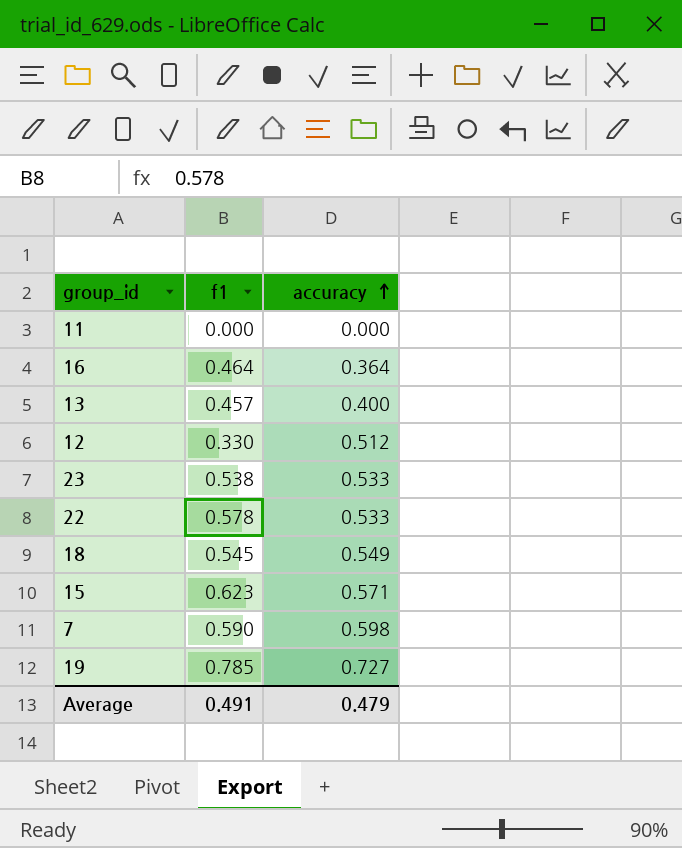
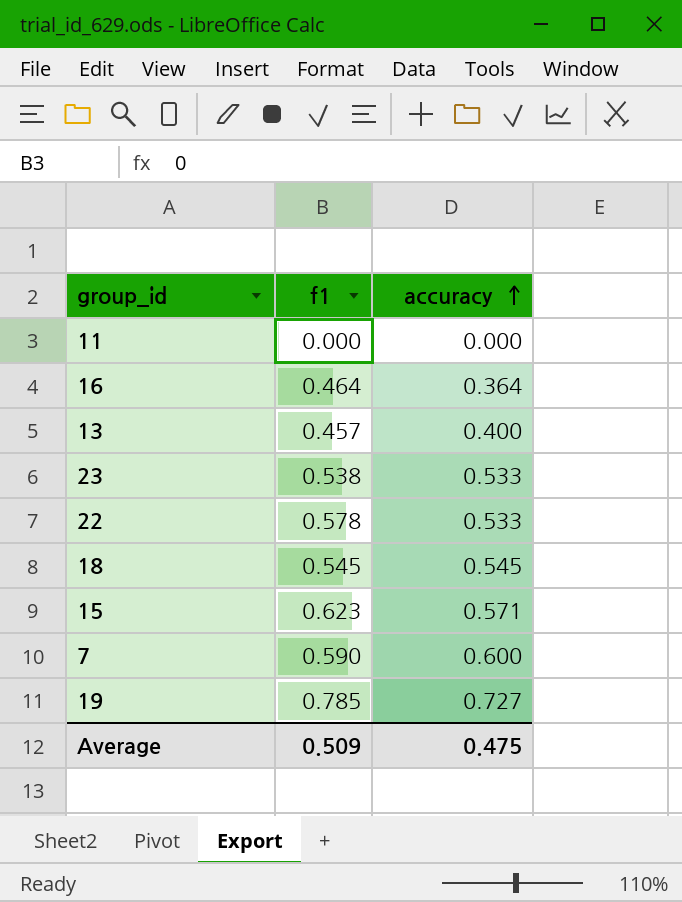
row 12: 0.330 | 0.512 -> none
18 | accuracy: 0.549 -> 0.545
7 | accuracy: 0.598 -> 0.600
Average | f1: 0.491 -> 0.509
Average | accuracy: 0.479 -> 0.475

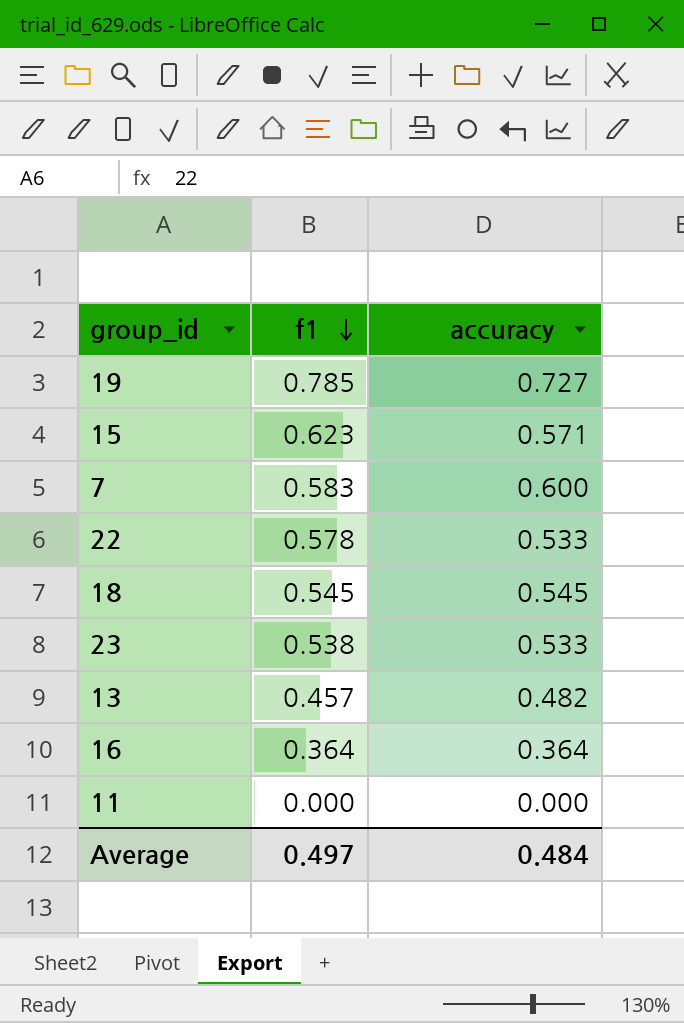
row order: accuracy ascending -> f1 descending
7 | f1: 0.590 -> 0.583
13 | accuracy: 0.400 -> 0.482
16 | f1: 0.464 -> 0.364
Average | f1: 0.509 -> 0.497
Average | accuracy: 0.475 -> 0.484

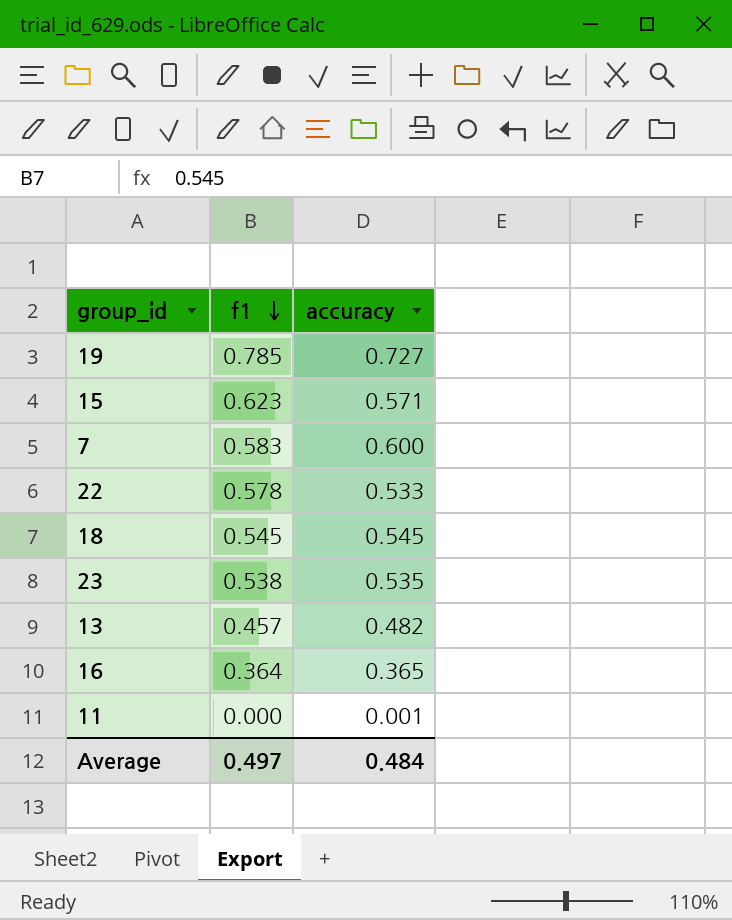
23 | accuracy: 0.533 -> 0.535
16 | accuracy: 0.364 -> 0.365
11 | accuracy: 0.000 -> 0.001

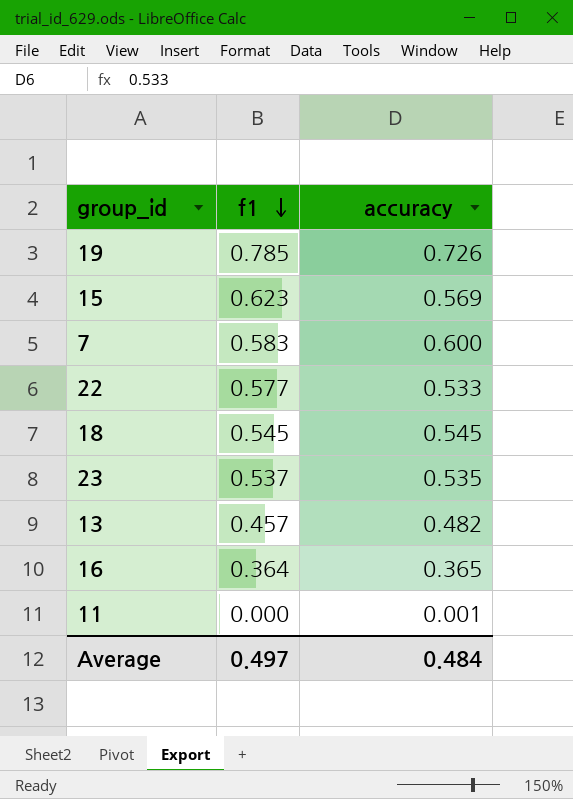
19 | accuracy: 0.727 -> 0.726
15 | accuracy: 0.571 -> 0.569
22 | f1: 0.578 -> 0.577
23 | f1: 0.538 -> 0.537

